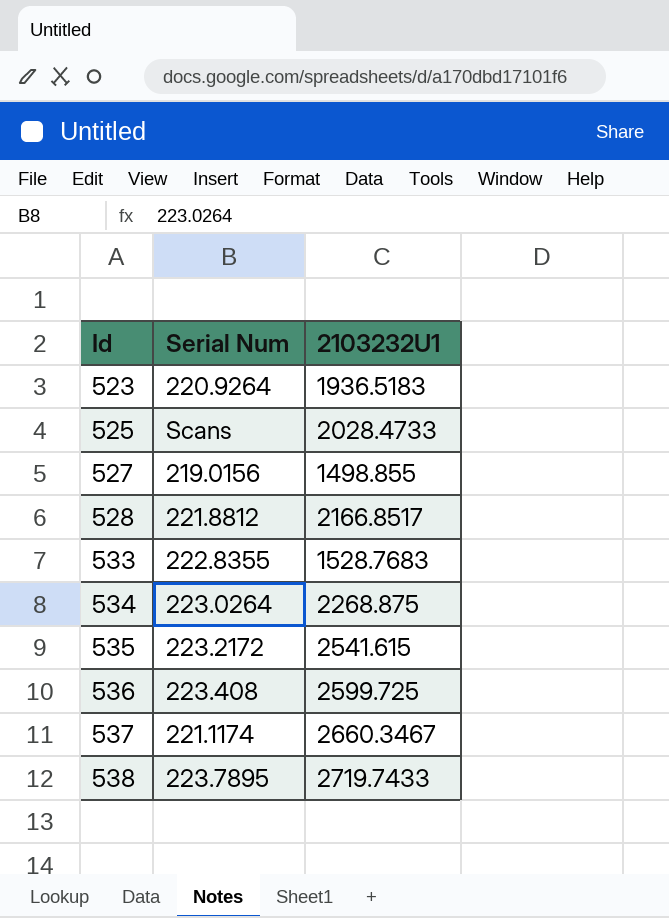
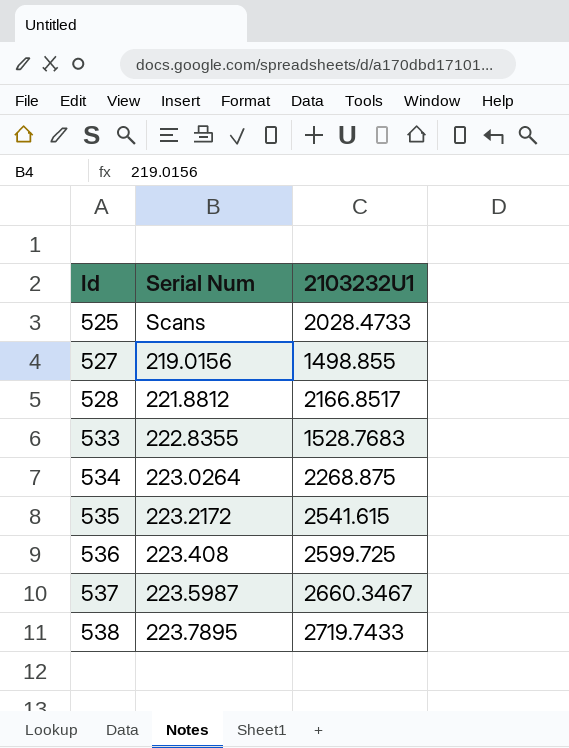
row 523: 220.9264 | 1936.5183 -> none
537 | Serial Num: 221.1174 -> 223.5987

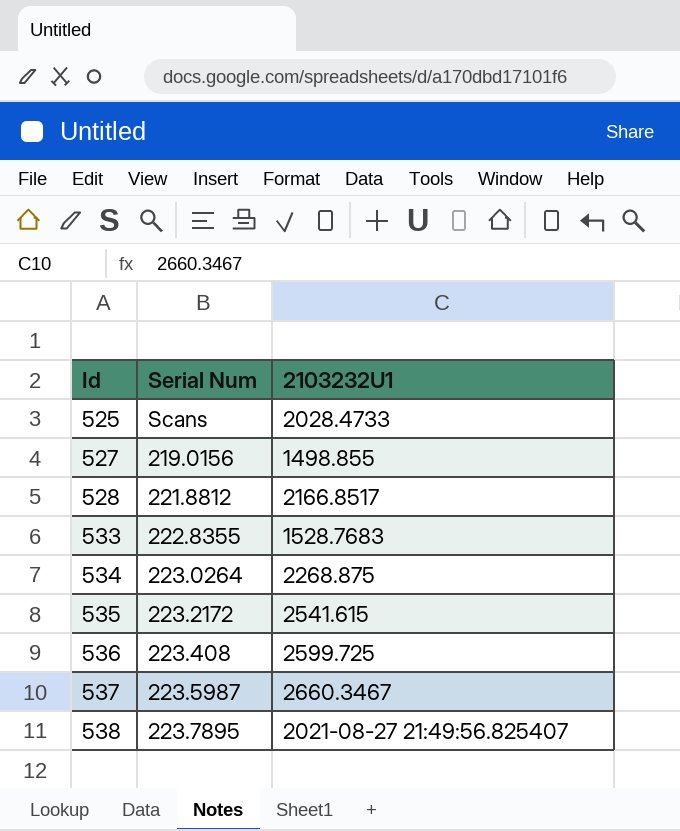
538 | 2103232U1: 2719.7433 -> 2021-08-27 21:49:56.825407

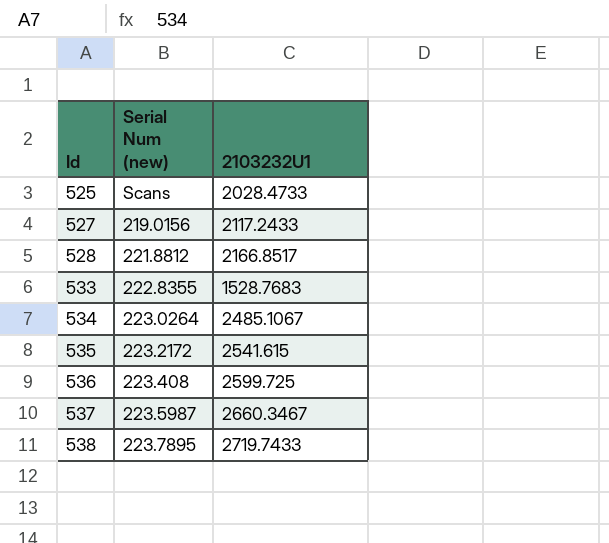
column name: Serial Num -> Serial Num (new)
527 | 2103232U1: 1498.855 -> 2117.2433
534 | 2103232U1: 2268.875 -> 2485.1067
538 | 2103232U1: 2021-08-27 21:49:56.825407 -> 2719.7433

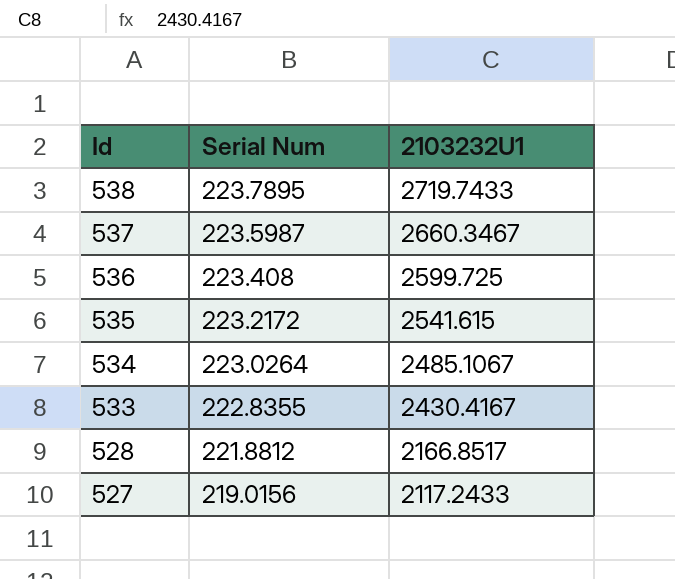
row order: Id ascending -> Id descending
column name: Serial Num (new) -> Serial Num
row 525: Scans | 2028.4733 -> none
533 | 2103232U1: 1528.7683 -> 2430.4167

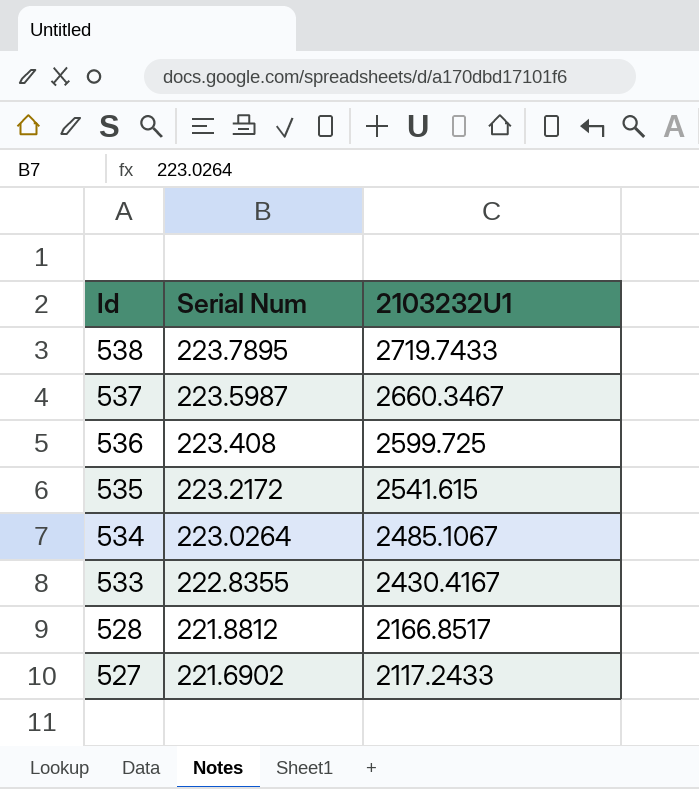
527 | Serial Num: 219.0156 -> 221.6902

